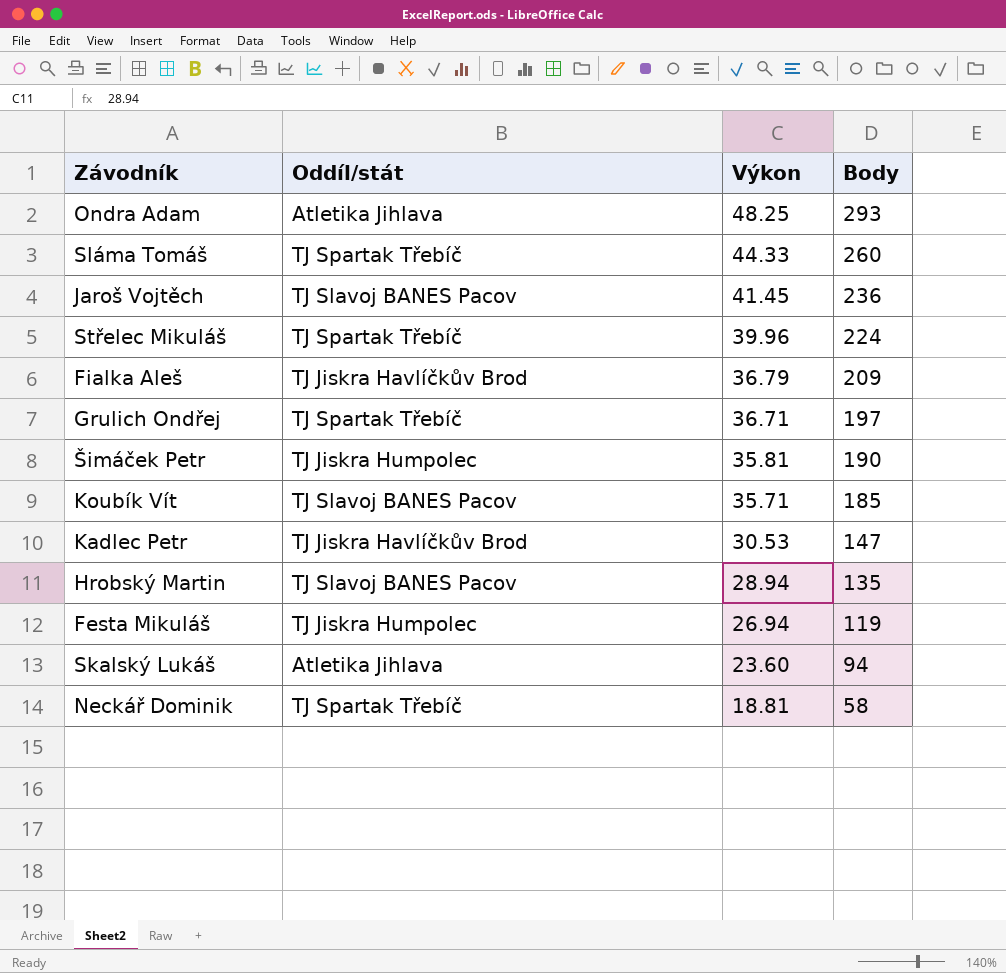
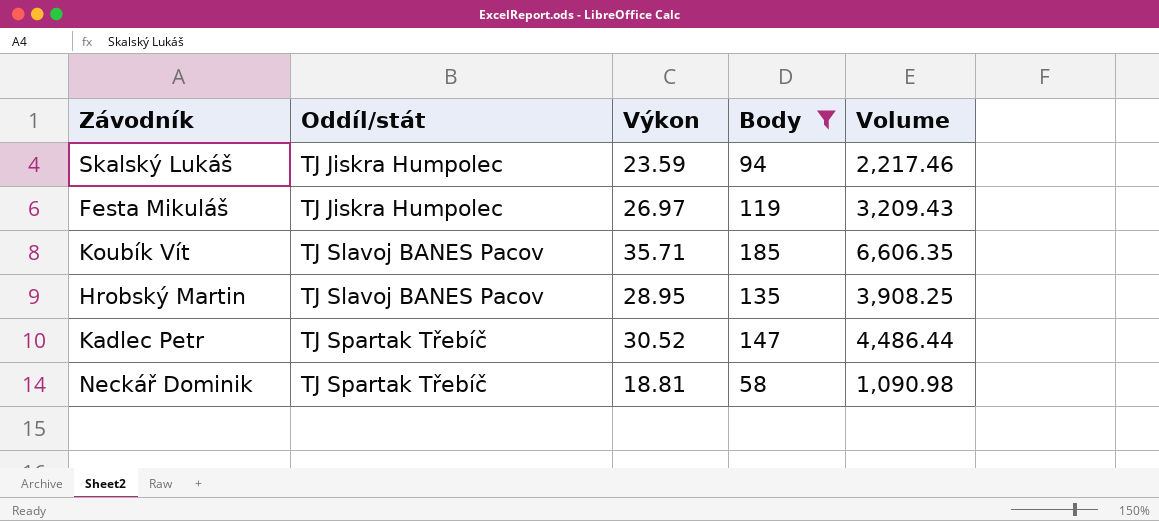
filter: none -> Body <= 185
row order: Výkon descending -> Oddíl/stát ascending
column Volume | formula: none -> [Výkon] * [Body]
Skalský Lukáš | Oddíl/stát: Atletika Jihlava -> TJ Jiskra Humpolec
Skalský Lukáš | Výkon: 23.60 -> 23.59
Festa Mikuláš | Výkon: 26.94 -> 26.97
Hrobský Martin | Výkon: 28.94 -> 28.95
Kadlec Petr | Oddíl/stát: TJ Jiskra Havlíčkův Brod -> TJ Spartak Třebíč
Kadlec Petr | Výkon: 30.53 -> 30.52

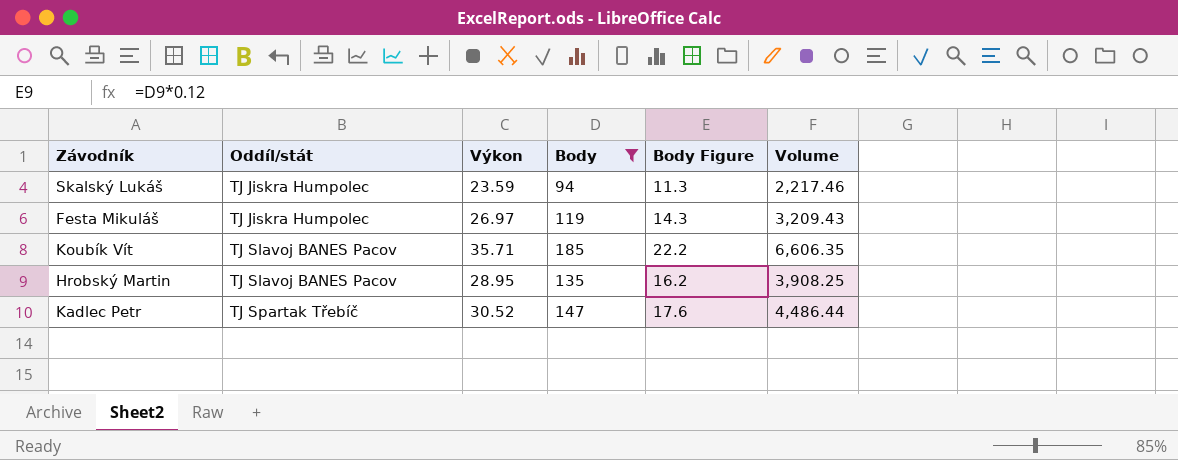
column Body Figure | formula: none -> [Body] * 0.12
row Neckář Dominik: TJ Spartak Třebíč | 18.81 | 58 | 1,090.98 -> none

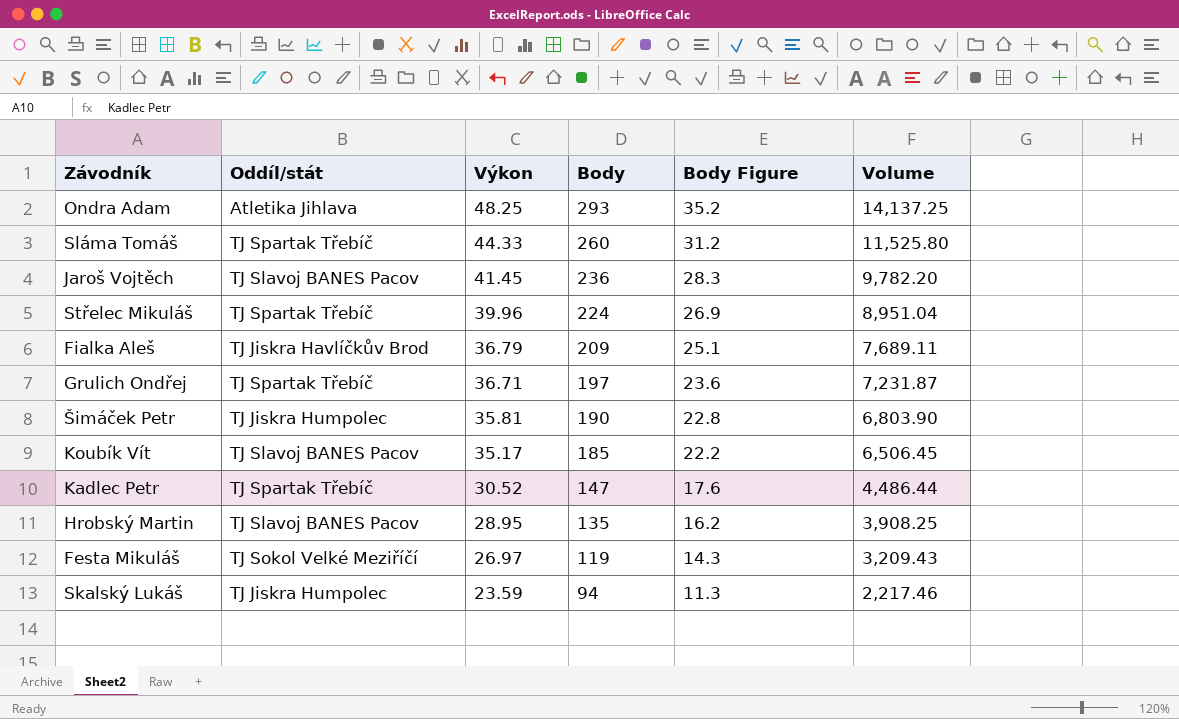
filter: Body <= 185 -> none
row order: Oddíl/stát ascending -> Výkon descending
Koubík Vít | Výkon: 35.71 -> 35.17
Koubík Vít | Volume: 6,606.35 -> 6,506.45
Festa Mikuláš | Oddíl/stát: TJ Jiskra Humpolec -> TJ Sokol Velké Meziříčí

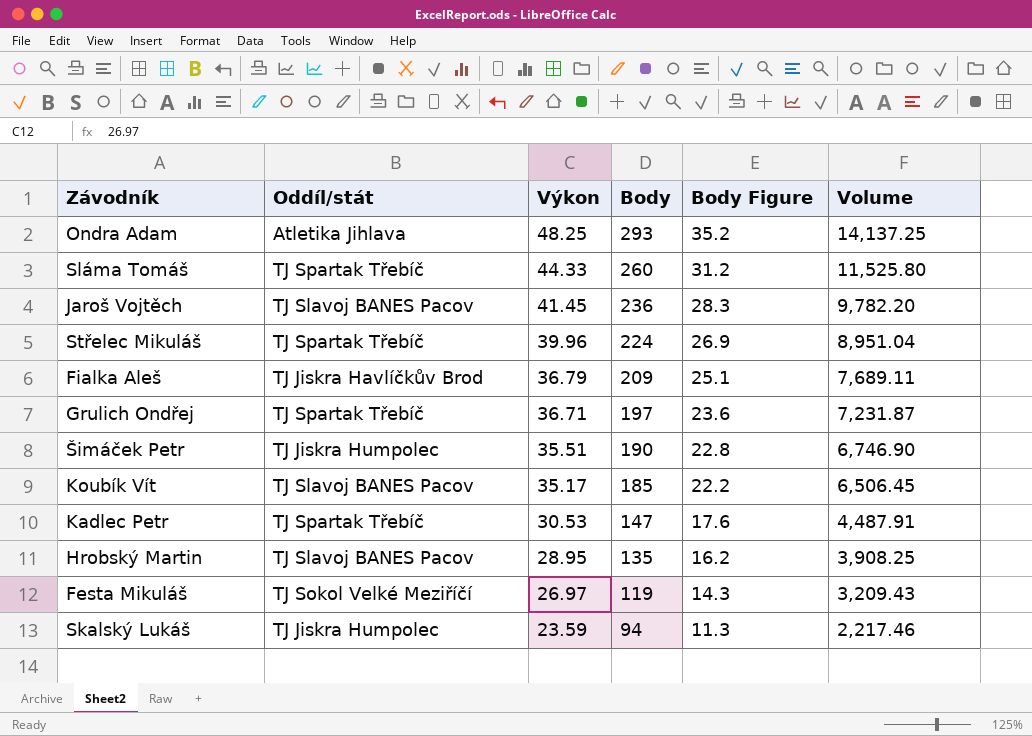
Šimáček Petr | Výkon: 35.81 -> 35.51
Šimáček Petr | Volume: 6,803.90 -> 6,746.90
Kadlec Petr | Výkon: 30.52 -> 30.53
Kadlec Petr | Volume: 4,486.44 -> 4,487.91

